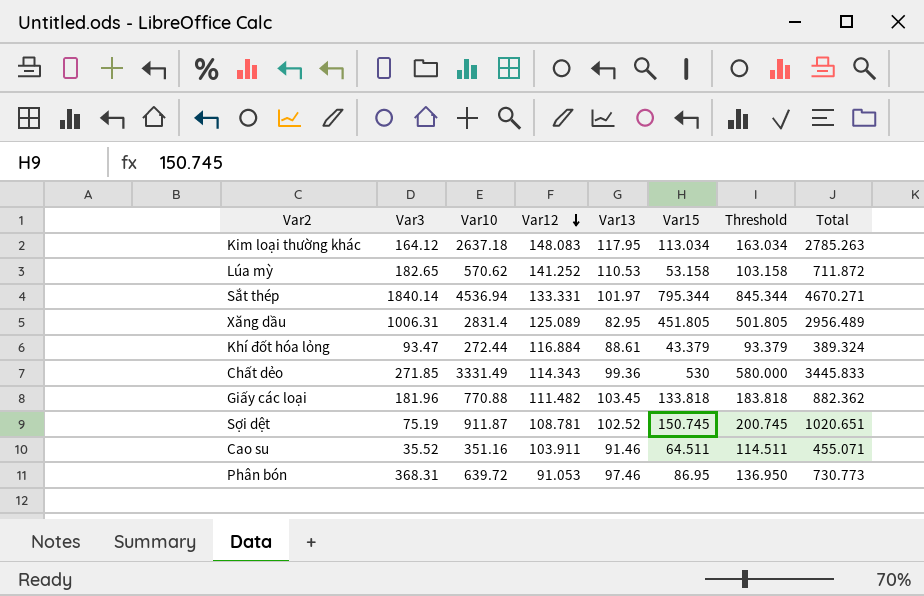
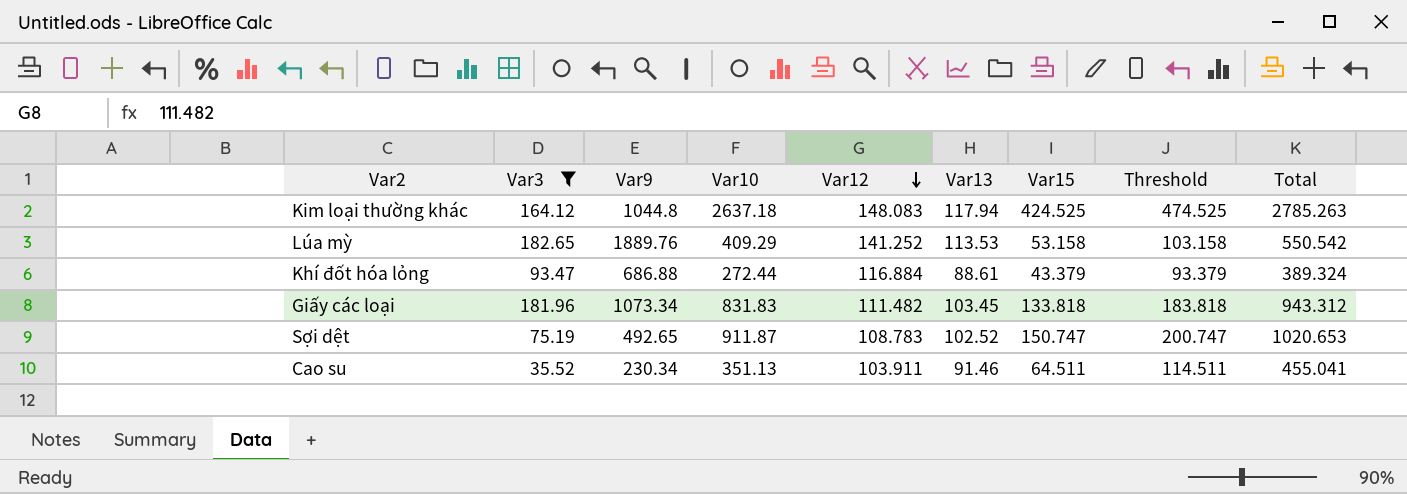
filter: none -> Var3 <= 182.65
column Var9 | position: none -> 3
Kim loại thường khác | Var13: 117.95 -> 117.94
Kim loại thường khác | Var15: 113.034 -> 424.525
Kim loại thường khác | Threshold: 163.034 -> 474.525
Lúa mỳ | Var10: 570.62 -> 409.29
Lúa mỳ | Var13: 110.53 -> 113.53
Lúa mỳ | Total: 711.872 -> 550.542
Giấy các loại | Var10: 770.88 -> 831.83
Giấy các loại | Total: 882.362 -> 943.312
Sợi dệt | Var12: 108.781 -> 108.783
Sợi dệt | Var15: 150.745 -> 150.747
Sợi dệt | Threshold: 200.745 -> 200.747
Sợi dệt | Total: 1020.651 -> 1020.653
Cao su | Var10: 351.16 -> 351.13
Cao su | Total: 455.071 -> 455.041

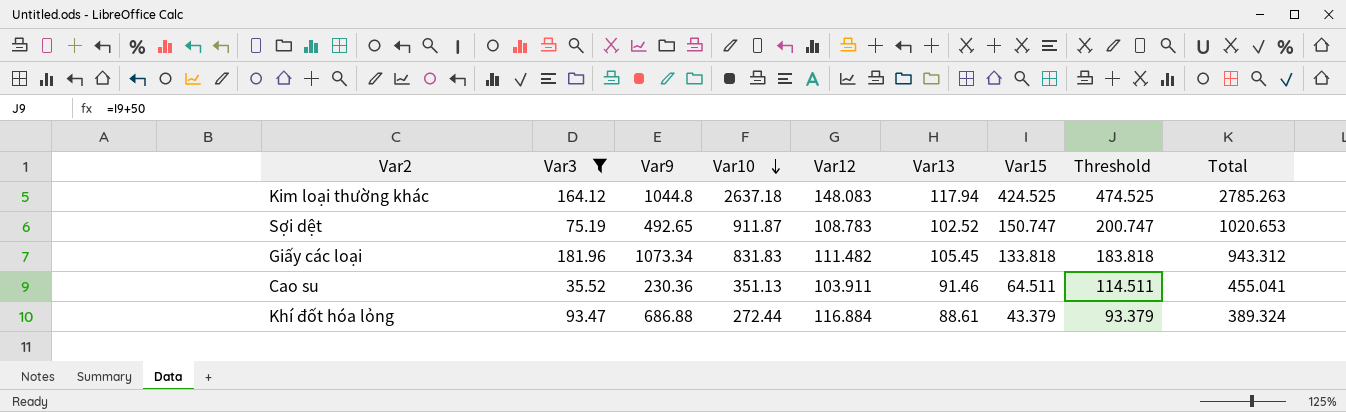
row order: Var12 descending -> Var10 descending
row Lúa mỳ: 182.65 | 1889.76 | 409.29 | 141.252 | 113.53 | 53.158 | 103.158 | 550.542 -> none
Giấy các loại | Var13: 103.45 -> 105.45
Cao su | Var9: 230.34 -> 230.36

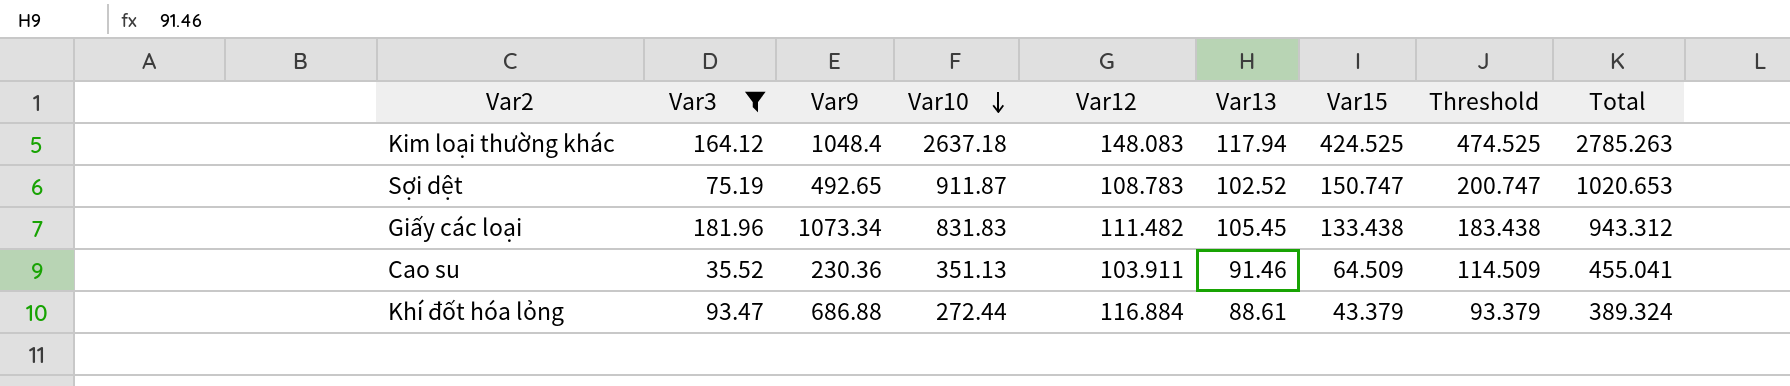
Kim loại thường khác | Var9: 1044.8 -> 1048.4
Giấy các loại | Var15: 133.818 -> 133.438
Giấy các loại | Threshold: 183.818 -> 183.438
Cao su | Var15: 64.511 -> 64.509
Cao su | Threshold: 114.511 -> 114.509

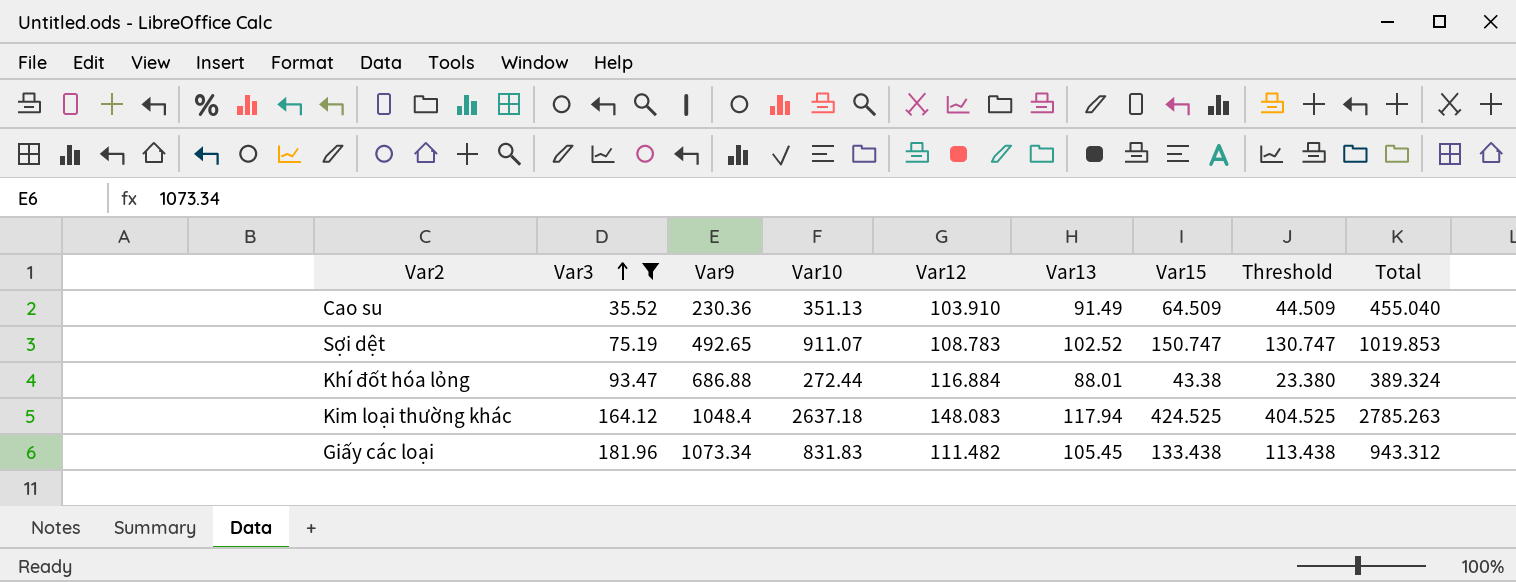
row order: Var10 descending -> Var3 ascending
column Threshold | formula: [Var15] + 50 -> [Var15] - 20
Cao su | Var12: 103.911 -> 103.910
Cao su | Var13: 91.46 -> 91.49
Cao su | Total: 455.041 -> 455.040
Sợi dệt | Var10: 911.87 -> 911.07
Sợi dệt | Total: 1020.653 -> 1019.853
Khí đốt hóa lỏng | Var13: 88.61 -> 88.01
Khí đốt hóa lỏng | Var15: 43.379 -> 43.38

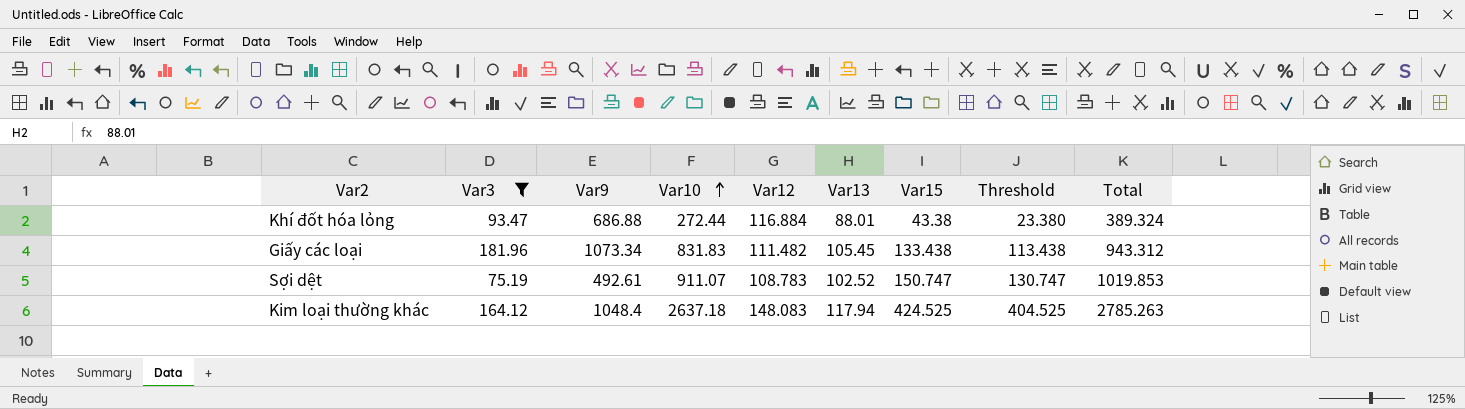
row order: Var3 ascending -> Var10 ascending
row Cao su: 35.52 | 230.36 | 351.13 | 103.910 | 91.49 | 64.509 | 44.509 | 455.040 -> none
Sợi dệt | Var9: 492.65 -> 492.61

